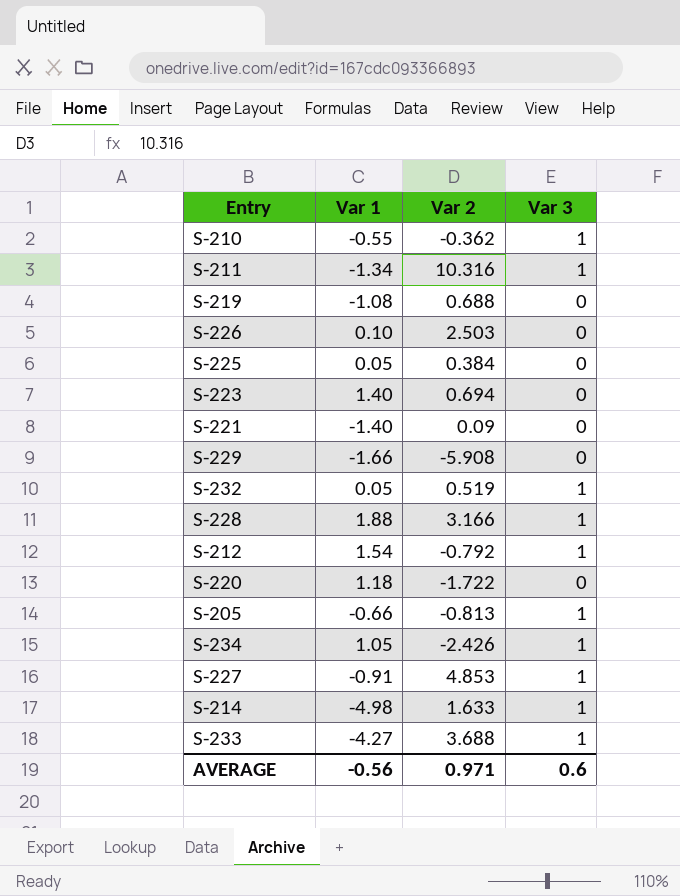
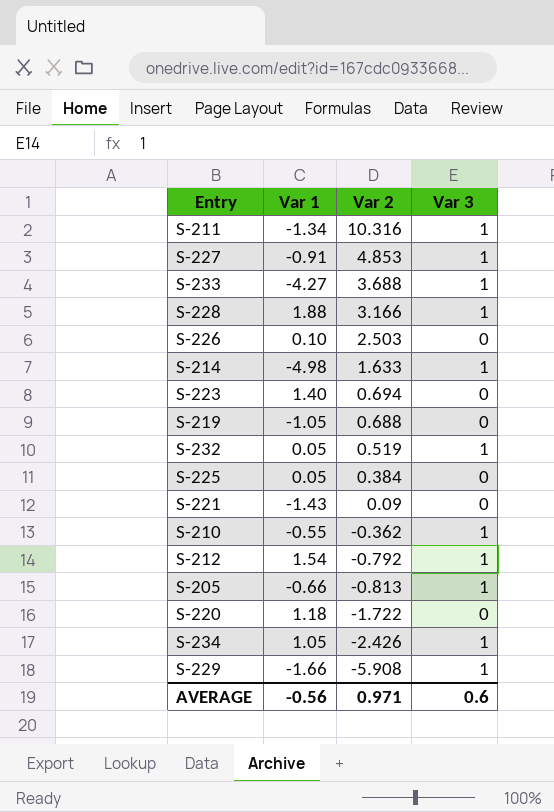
row order: none -> Var 2 descending
S-219 | Var 1: -1.08 -> -1.05
S-221 | Var 1: -1.40 -> -1.43
S-229 | Var 3: 0 -> 1

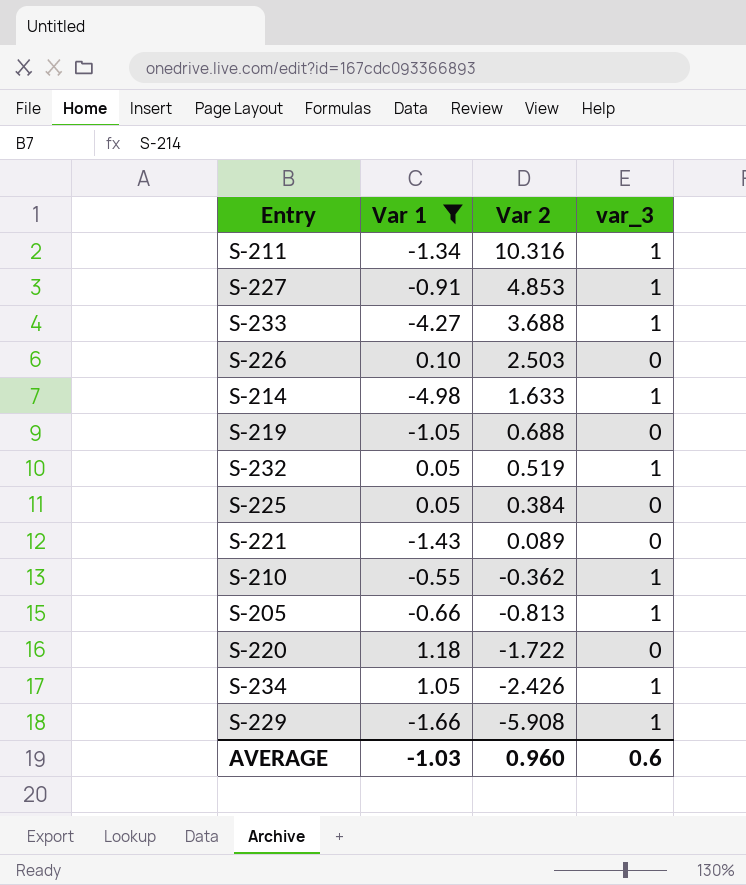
filter: none -> Var 1 <= 1.18
column name: Var 3 -> var_3
S-221 | Var 2: 0.09 -> 0.089
AVERAGE | Var 1: -0.56 -> -1.03
AVERAGE | Var 2: 0.971 -> 0.960

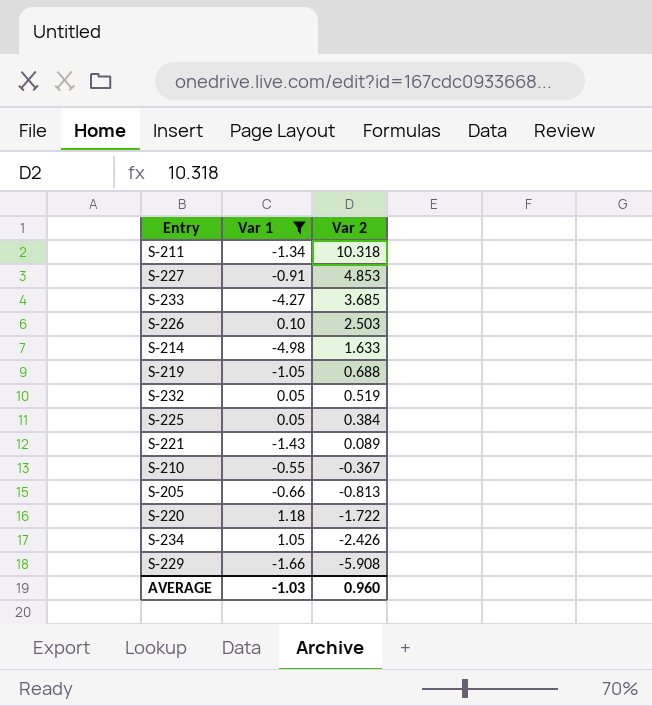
column var_3 | position: 4 -> none
S-211 | Var 2: 10.316 -> 10.318
S-233 | Var 2: 3.688 -> 3.685
S-210 | Var 2: -0.362 -> -0.367

